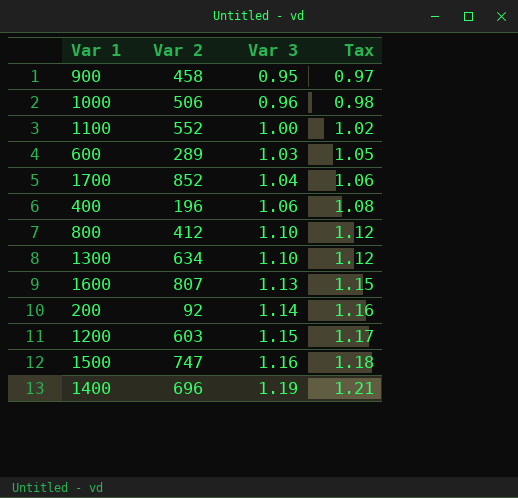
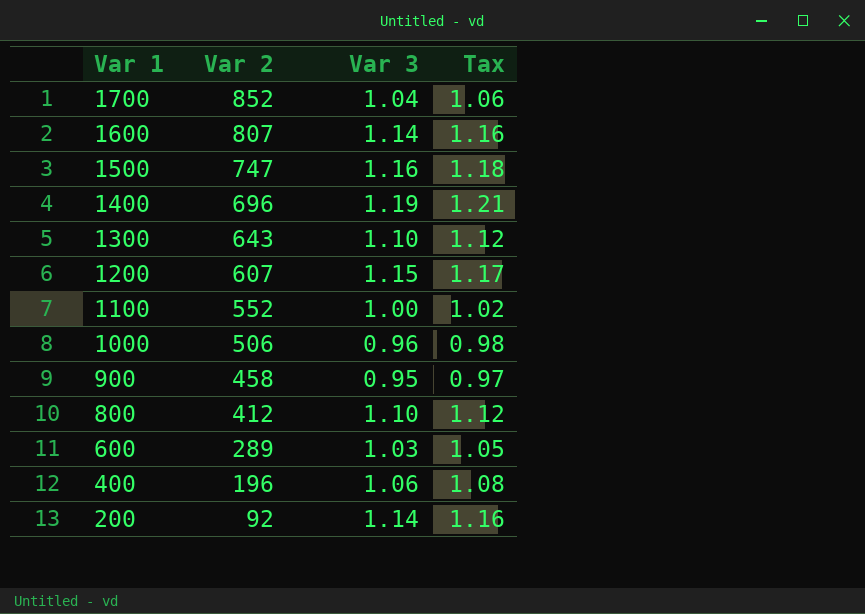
row order: Var 3 ascending -> Var 1 descending
1600 | Var 3: 1.13 -> 1.14
1600 | Tax: 1.15 -> 1.16
1300 | Var 2: 634 -> 643
1200 | Var 2: 603 -> 607

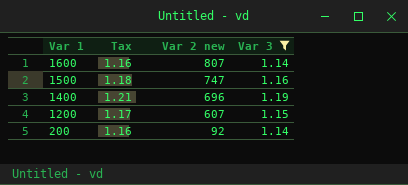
filter: none -> Var 3 >= 1.14
column Tax | position: 4 -> 2
column name: Var 2 -> Var 2 new

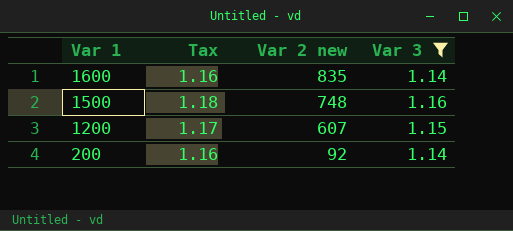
row 1400: 1.21 | 696 | 1.19 -> none
1600 | Var 2 new: 807 -> 835
1500 | Var 2 new: 747 -> 748

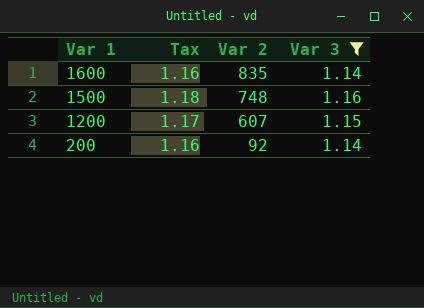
column name: Var 2 new -> Var 2

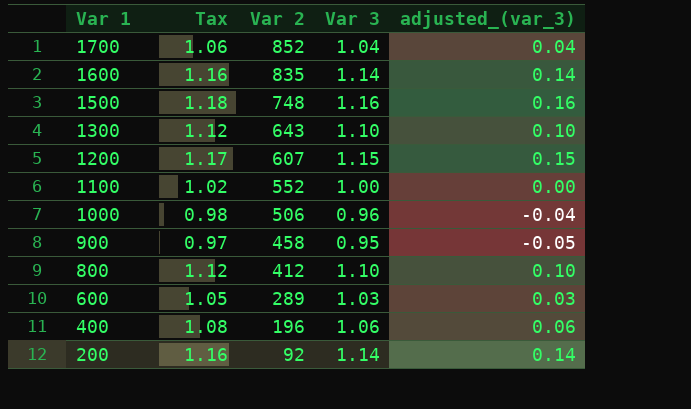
filter: Var 3 >= 1.14 -> none
column adjusted_(var_3) | formula: none -> [Var 3] - 1

